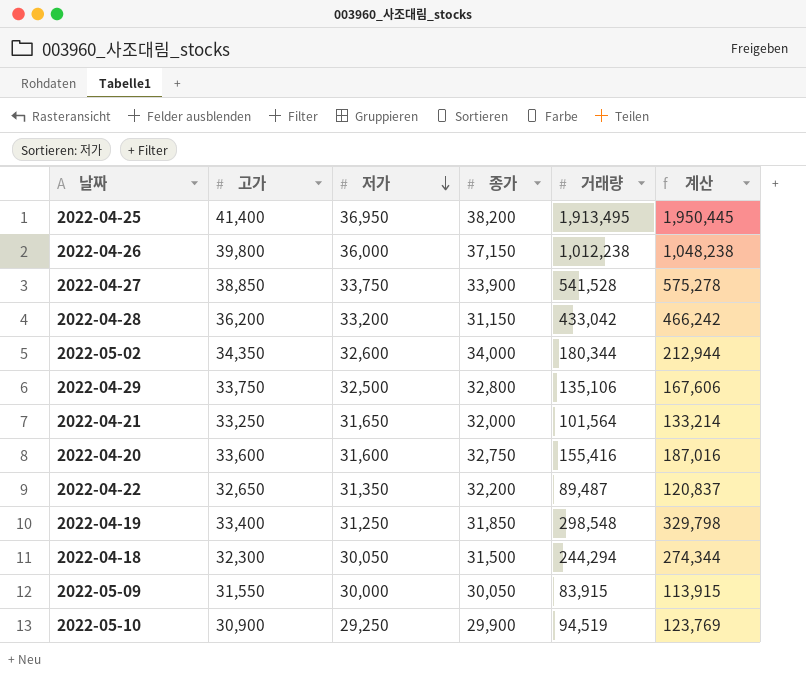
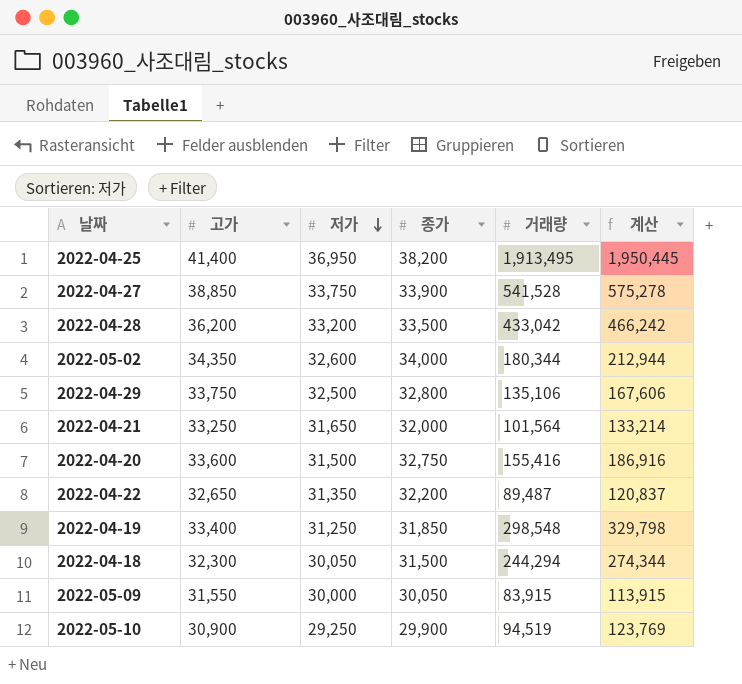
row 2022-04-26: 39,800 | 36,000 | 37,150 | 1,012,238 | 1,048,238 -> none
2022-04-28 | 종가: 31,150 -> 33,500
2022-04-20 | 저가: 31,600 -> 31,500
2022-04-20 | 계산: 187,016 -> 186,916

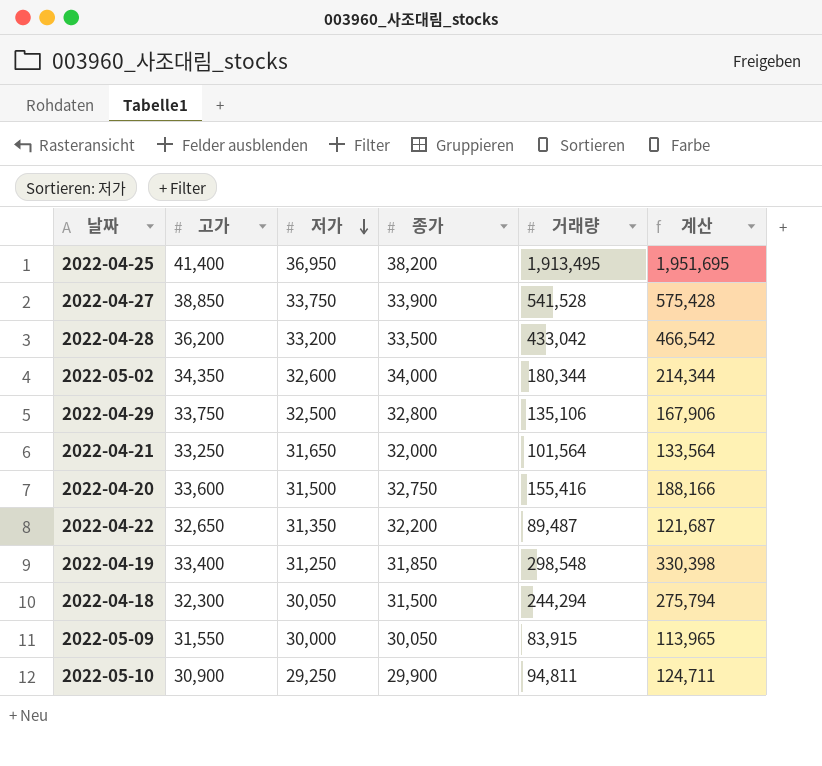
column 계산 | formula: [저가] + [거래량] -> [종가] + [거래량]
2022-05-10 | 거래량: 94,519 -> 94,811

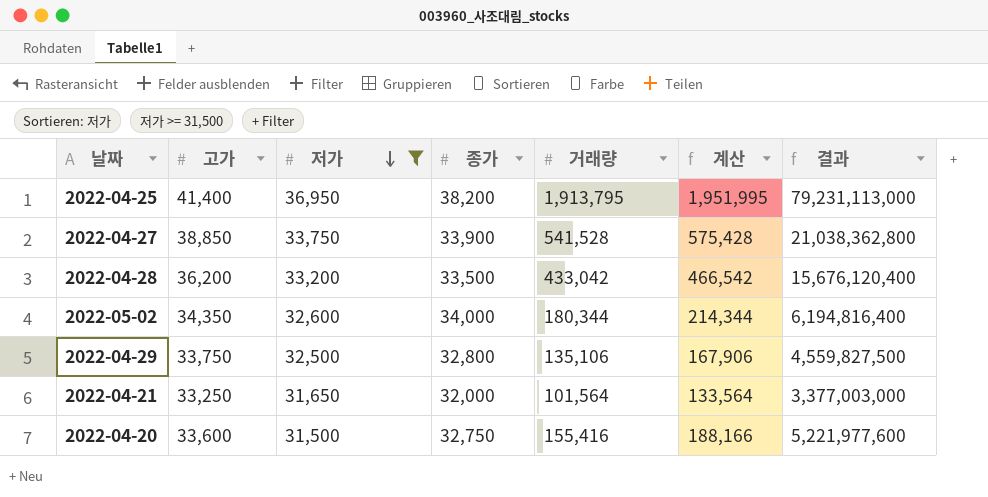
filter: none -> 저가 >= 31,500
column 결과 | formula: none -> [고가] * [거래량]
2022-04-25 | 거래량: 1,913,495 -> 1,913,795
2022-04-25 | 계산: 1,951,695 -> 1,951,995

